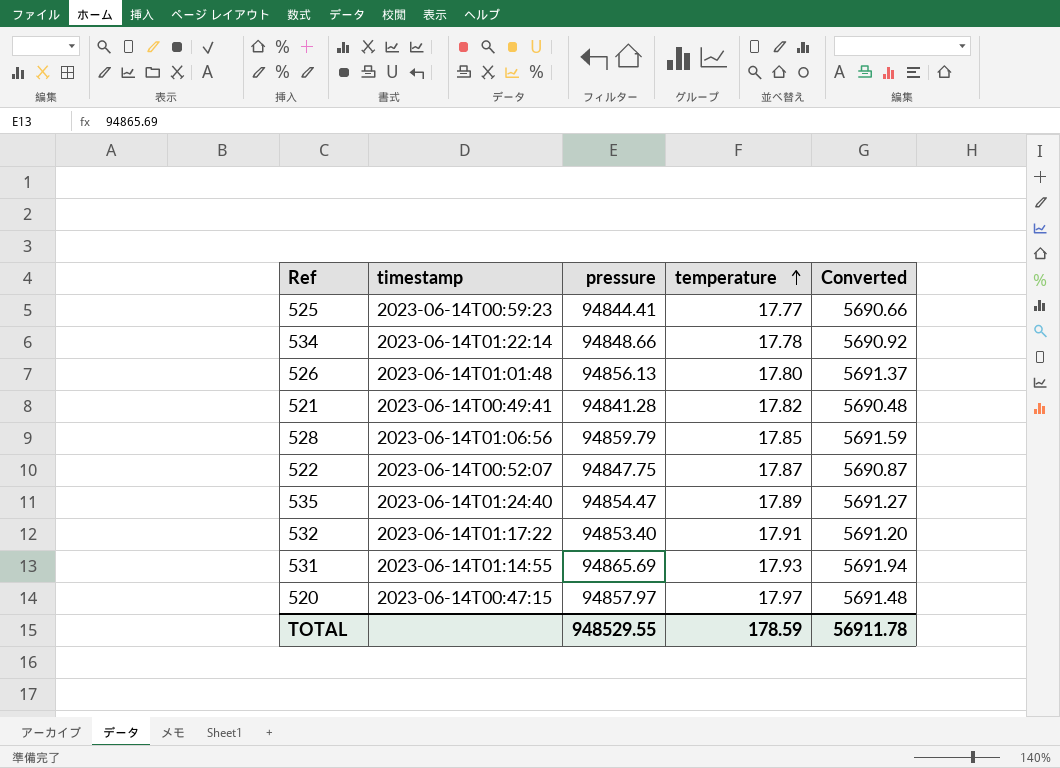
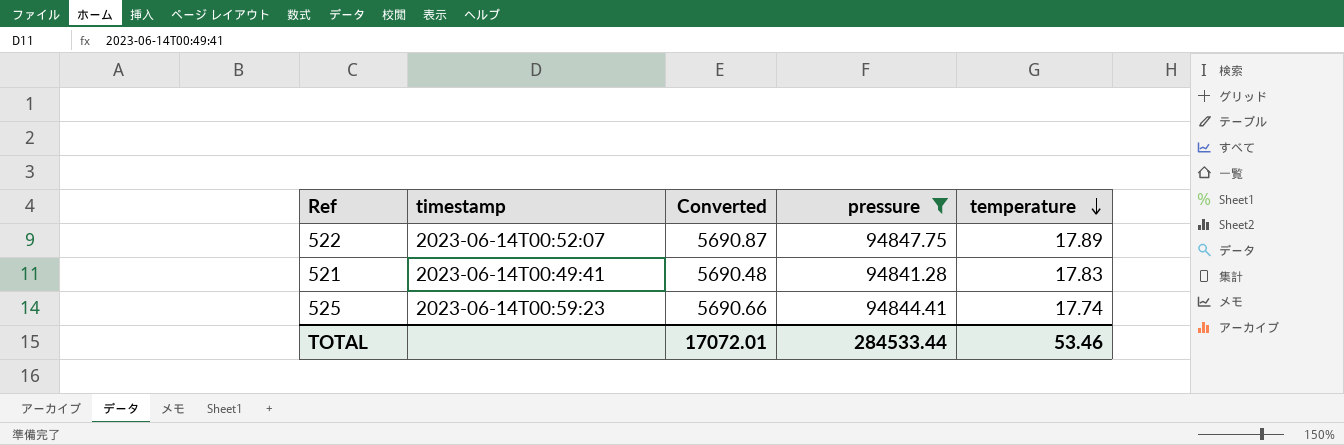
filter: none -> pressure <= 94847.75
row order: temperature ascending -> temperature descending
column Converted | position: 5 -> 3
522 | temperature: 17.87 -> 17.89
521 | temperature: 17.82 -> 17.83
525 | temperature: 17.77 -> 17.74
TOTAL | Converted: 56911.78 -> 17072.01
TOTAL | pressure: 948529.55 -> 284533.44
TOTAL | temperature: 178.59 -> 53.46

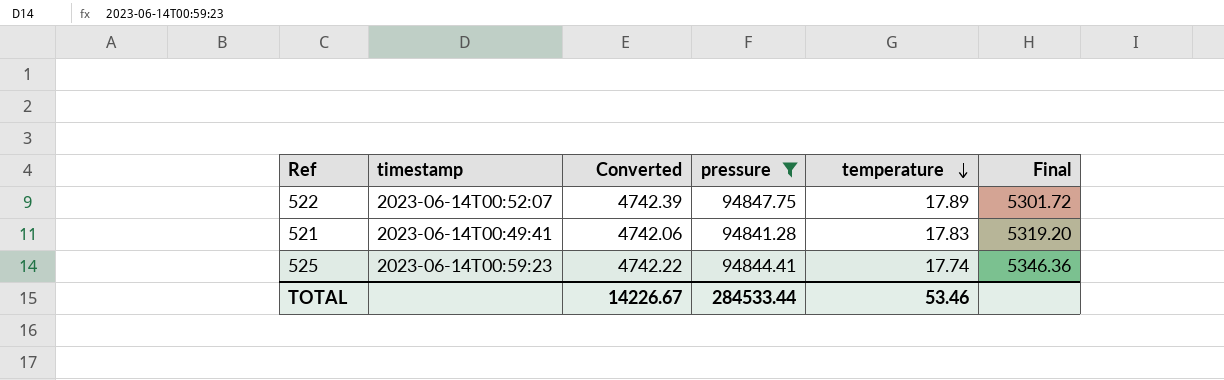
column Converted | formula: [pressure] * 0.06 -> [pressure] * 0.05
column Final | formula: none -> [pressure] / [temperature]
TOTAL | Converted: 17072.01 -> 14226.67

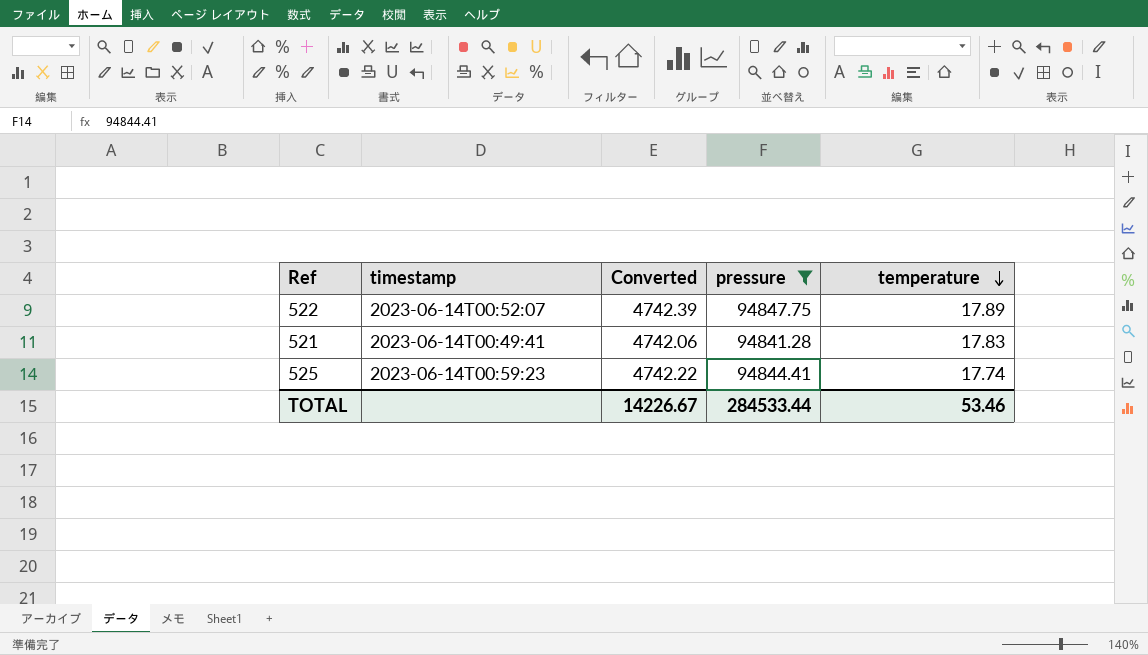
column Final | formula: [pressure] / [temperature] -> none

